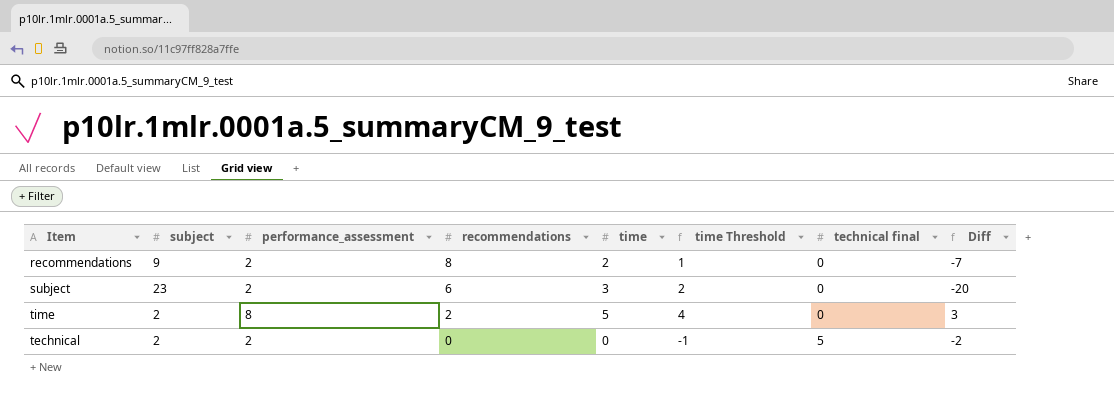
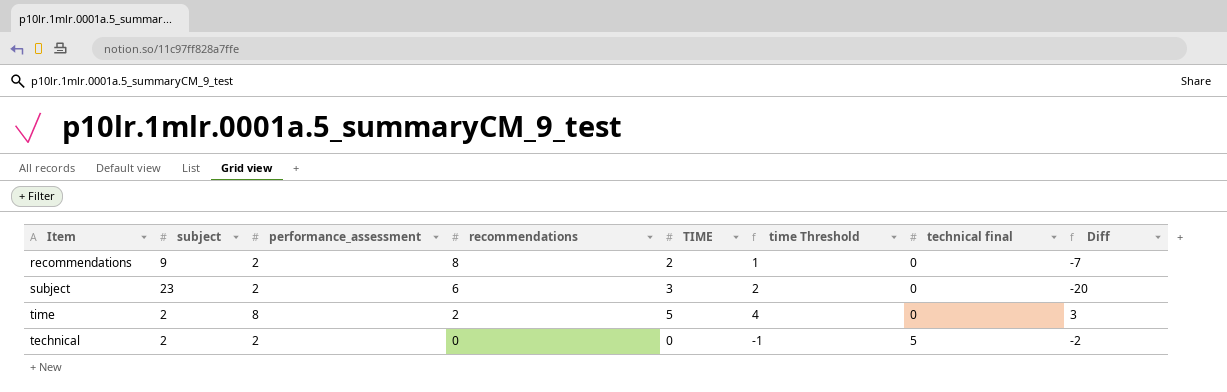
column name: time -> TIME

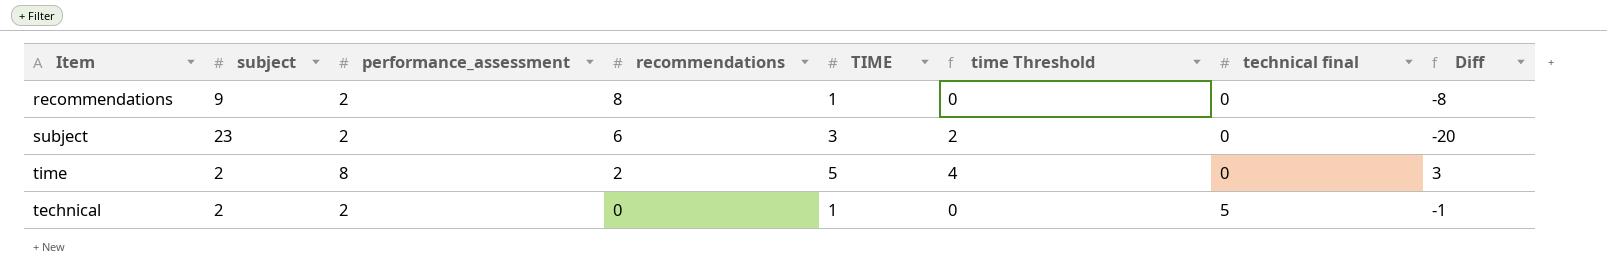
recommendations | TIME: 2 -> 1
recommendations | time Threshold: 1 -> 0
recommendations | Diff: -7 -> -8
technical | TIME: 0 -> 1
technical | time Threshold: -1 -> 0
technical | Diff: -2 -> -1

